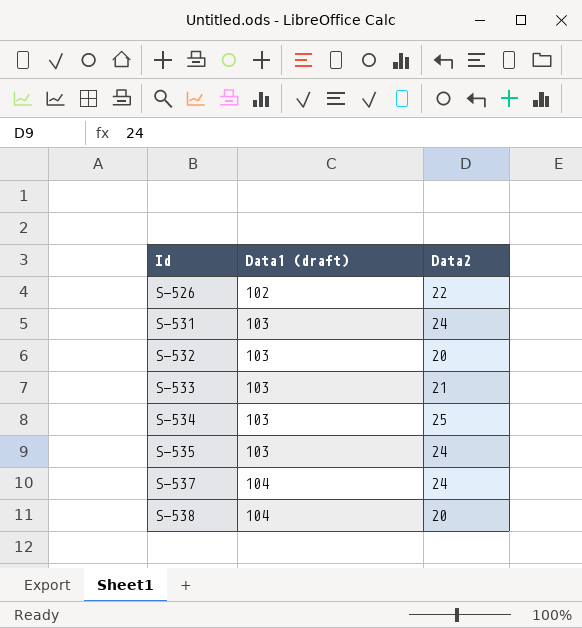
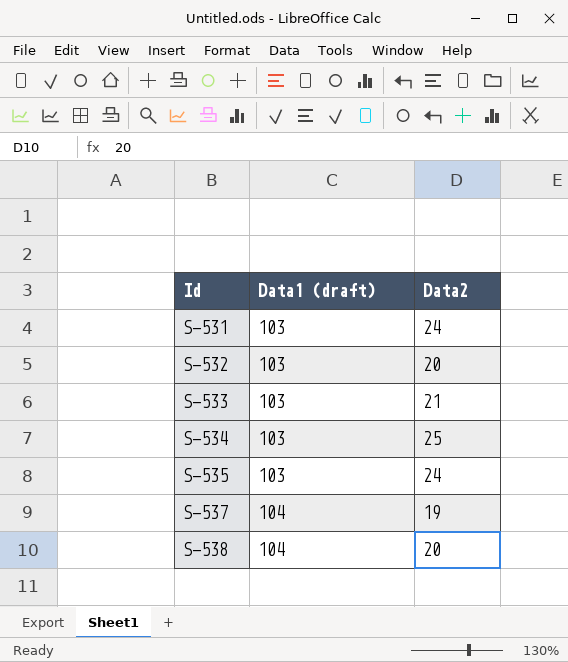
row S-526: 102 | 22 -> none
S-537 | Data2: 24 -> 19

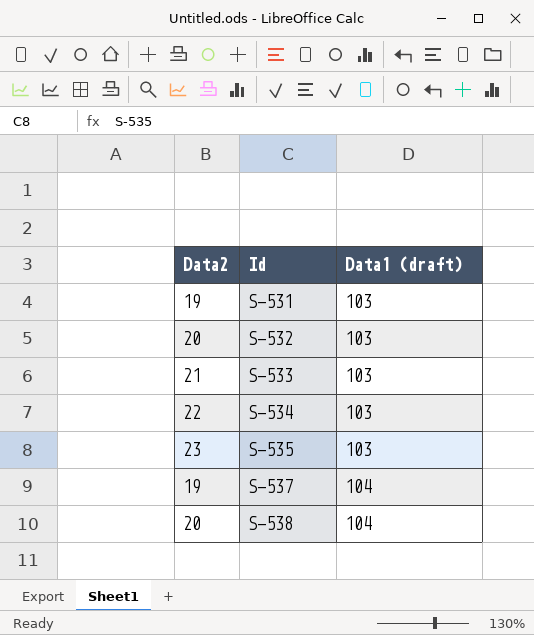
column Data2 | position: 3 -> 1
S-531 | Data2: 24 -> 19
S-534 | Data2: 25 -> 22
S-535 | Data2: 24 -> 23

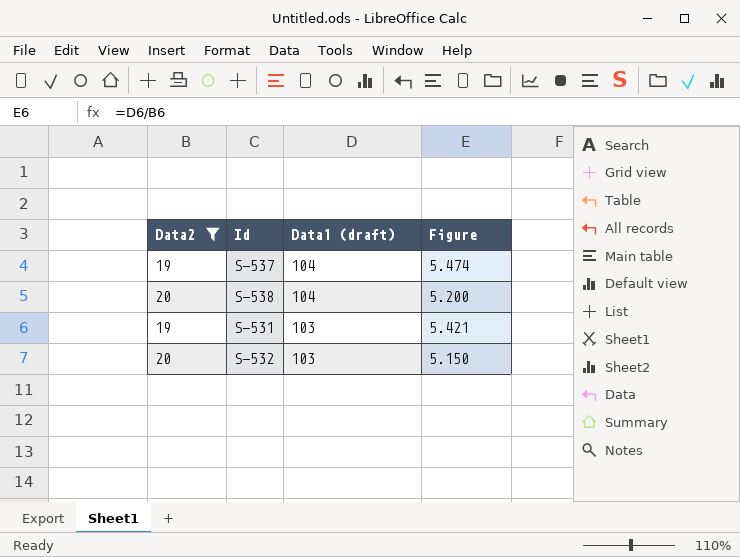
filter: none -> Data2 <= 20
row order: Id ascending -> Data1 (draft) descending
column Figure | formula: none -> [Data1 (draft)] / [Data2]

